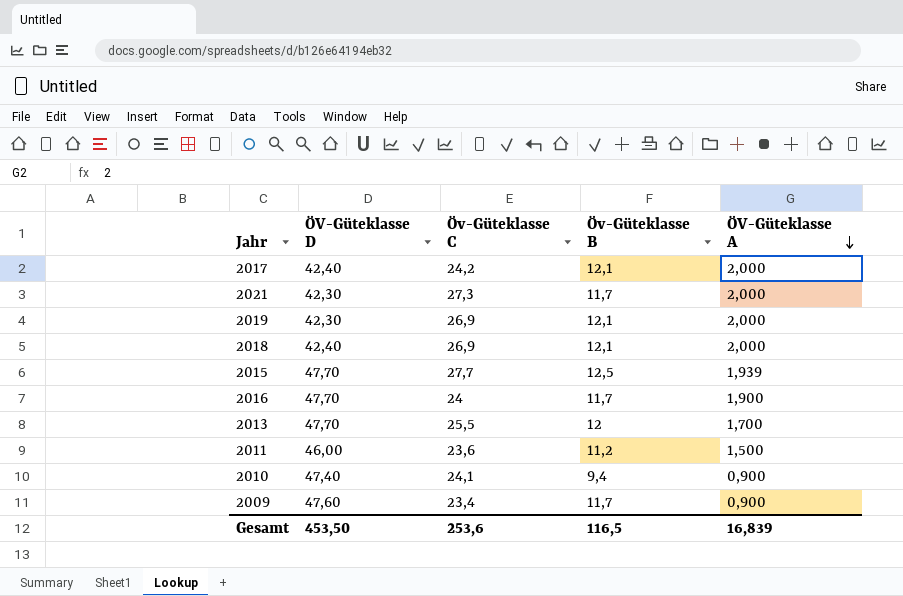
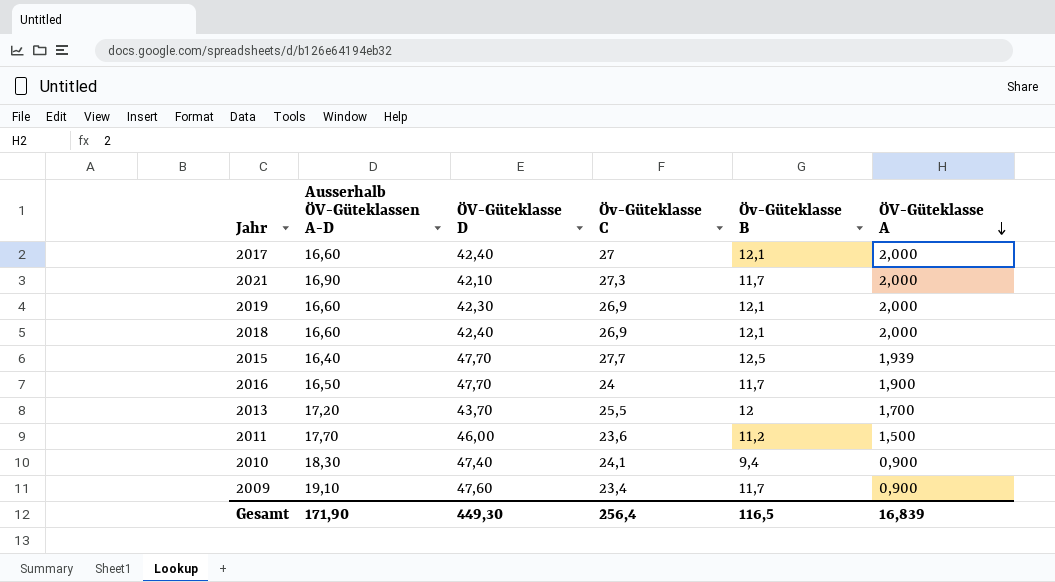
column Ausserhalb ÖV-Güteklassen A-D | position: none -> 2
2017 | Öv-Güteklasse C: 24,2 -> 27
2021 | ÖV-Güteklasse D: 42,30 -> 42,10
2013 | ÖV-Güteklasse D: 47,70 -> 43,70
Gesamt | ÖV-Güteklasse D: 453,50 -> 449,30
Gesamt | Öv-Güteklasse C: 253,6 -> 256,4

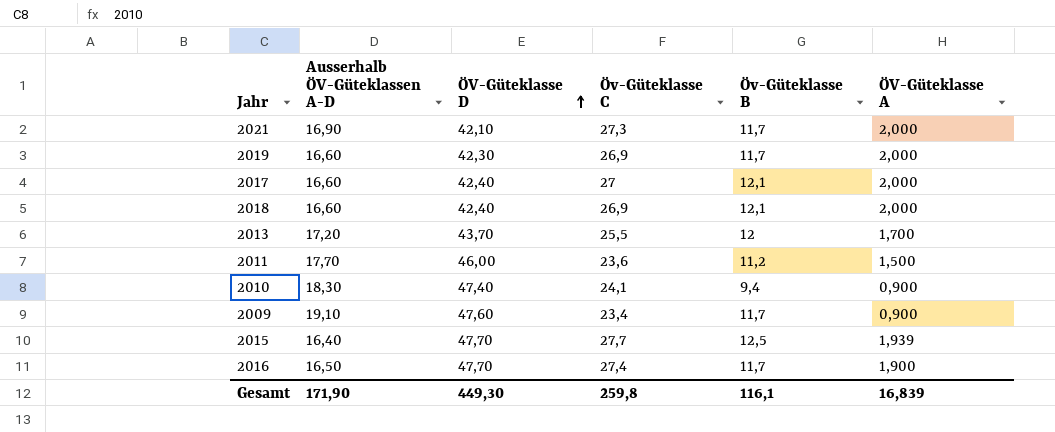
row order: ÖV-Güteklasse A descending -> ÖV-Güteklasse D ascending
2019 | Öv-Güteklasse B: 12,1 -> 11,7
2016 | Öv-Güteklasse C: 24 -> 27,4
Gesamt | Öv-Güteklasse C: 256,4 -> 259,8
Gesamt | Öv-Güteklasse B: 116,5 -> 116,1

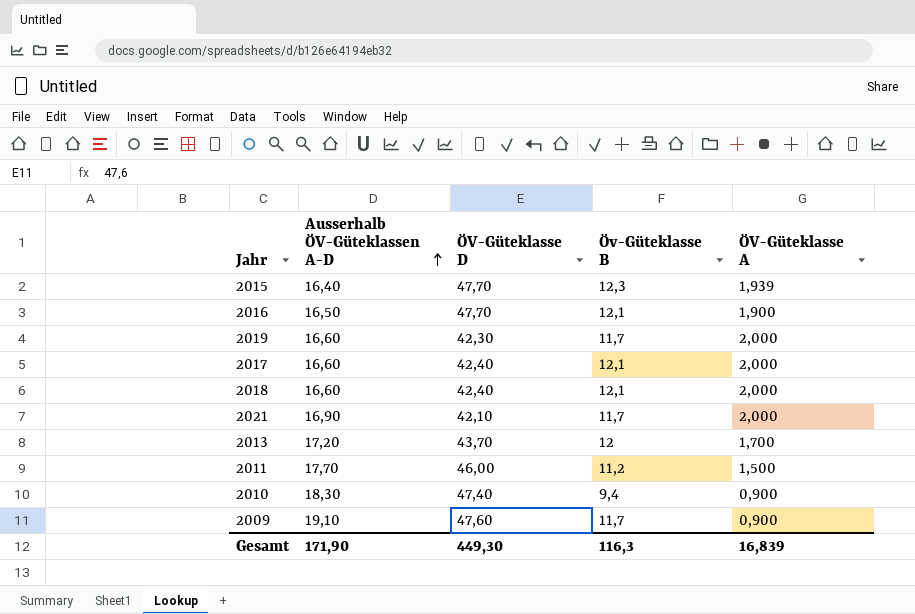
row order: ÖV-Güteklasse D ascending -> Ausserhalb ÖV-Güteklassen A-D ascending
column Öv-Güteklasse C | position: 4 -> none
2015 | Öv-Güteklasse B: 12,5 -> 12,3
2016 | Öv-Güteklasse B: 11,7 -> 12,1
Gesamt | Öv-Güteklasse B: 116,1 -> 116,3

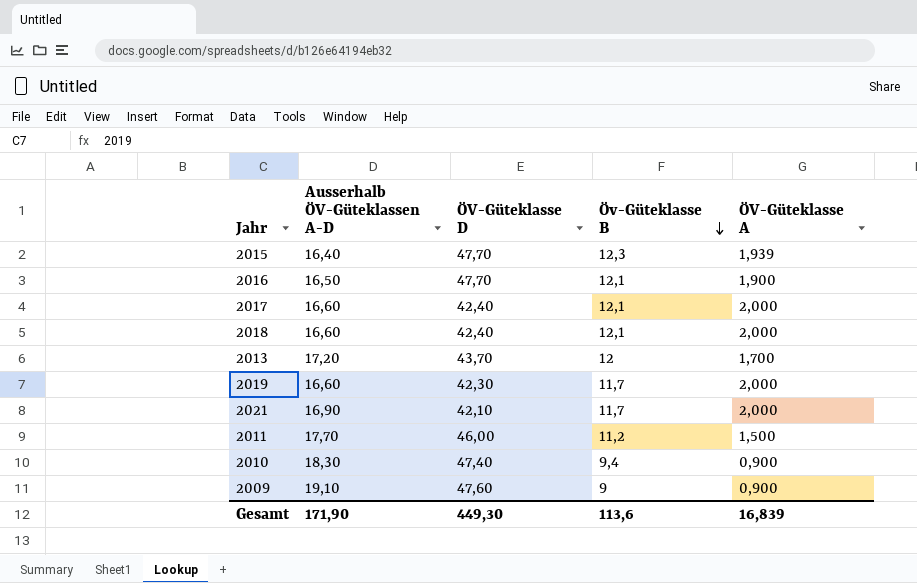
row order: Ausserhalb ÖV-Güteklassen A-D ascending -> Öv-Güteklasse B descending
2009 | Öv-Güteklasse B: 11,7 -> 9
Gesamt | Öv-Güteklasse B: 116,3 -> 113,6

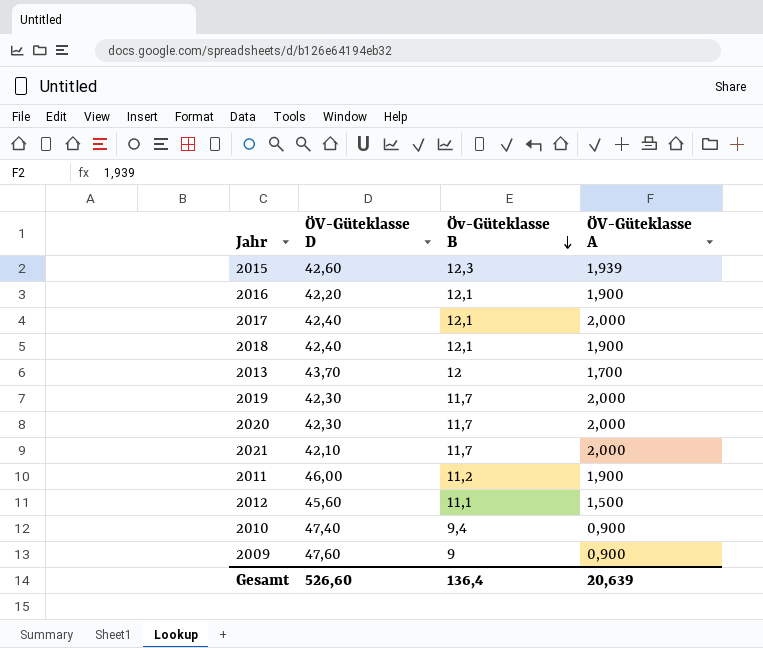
column Ausserhalb ÖV-Güteklassen A-D | position: 2 -> none
2015 | ÖV-Güteklasse D: 47,70 -> 42,60
2016 | ÖV-Güteklasse D: 47,70 -> 42,20
2018 | ÖV-Güteklasse A: 2,000 -> 1,900
row 2020: none -> 42,30 | 11,7 | 2,000
2011 | ÖV-Güteklasse A: 1,500 -> 1,900
row 2012: none -> 45,60 | 11,1 | 1,500
Gesamt | ÖV-Güteklasse D: 449,30 -> 526,60
Gesamt | Öv-Güteklasse B: 113,6 -> 136,4
Gesamt | ÖV-Güteklasse A: 16,839 -> 20,639

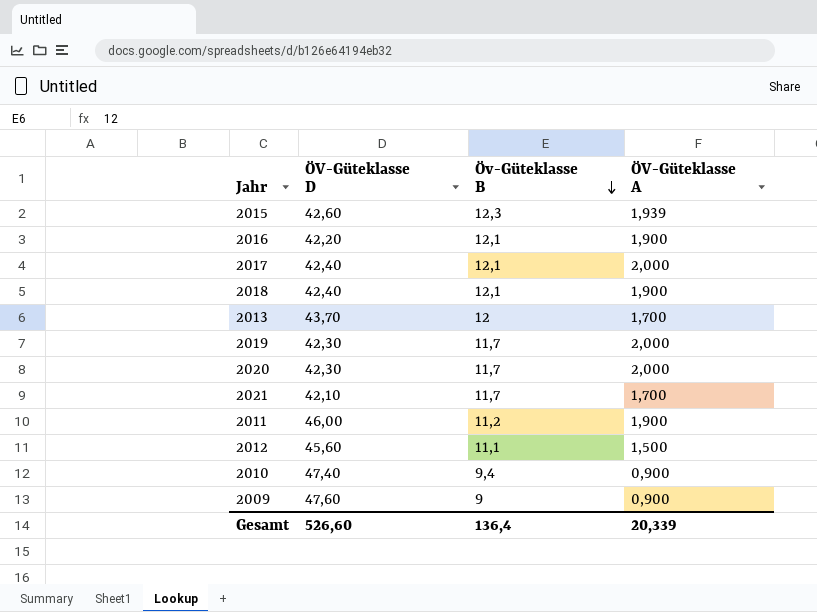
2021 | ÖV-Güteklasse A: 2,000 -> 1,700
Gesamt | ÖV-Güteklasse A: 20,639 -> 20,339

